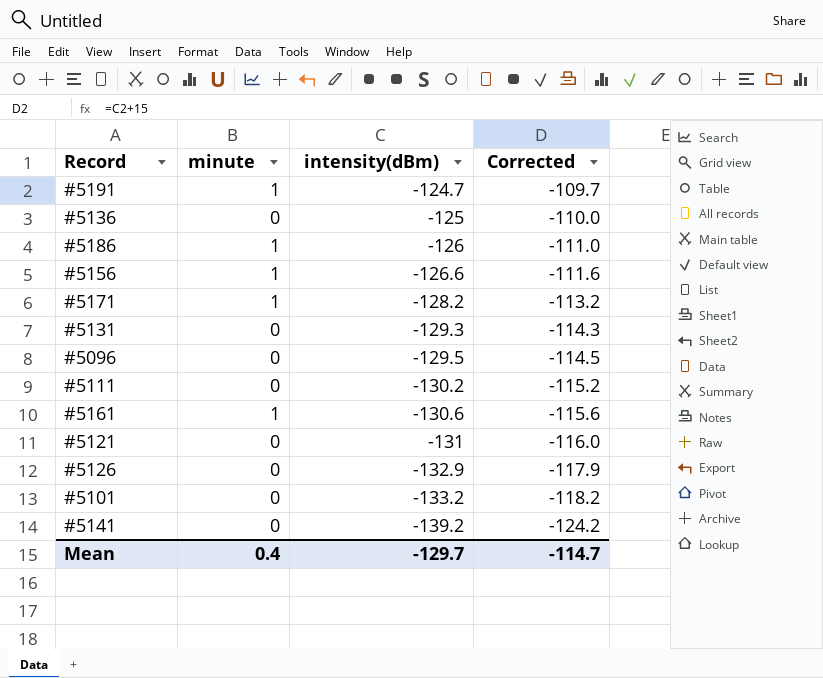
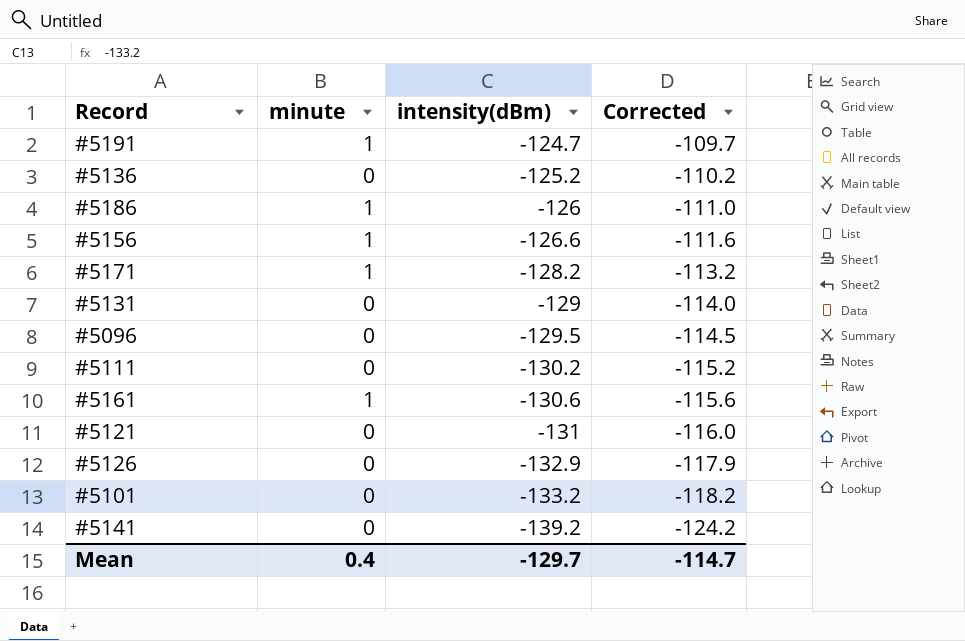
#5136 | intensity(dBm): -125 -> -125.2
#5136 | Corrected: -110.0 -> -110.2
#5131 | intensity(dBm): -129.3 -> -129
#5131 | Corrected: -114.3 -> -114.0

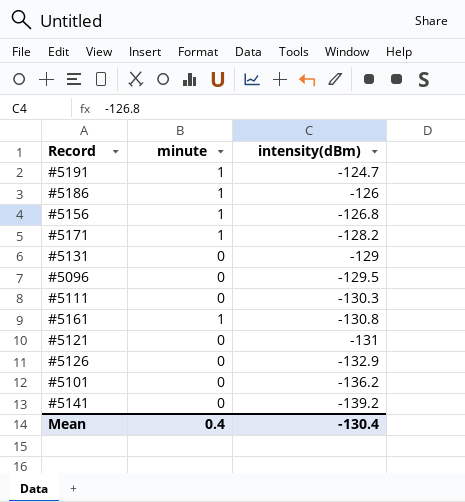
column Corrected | formula: [intensity(dBm)] + 15 -> none
row #5136: 0 | -125.2 | -110.2 -> none
#5156 | intensity(dBm): -126.6 -> -126.8
#5111 | intensity(dBm): -130.2 -> -130.3
#5161 | intensity(dBm): -130.6 -> -130.8
#5101 | intensity(dBm): -133.2 -> -136.2
Mean | intensity(dBm): -129.7 -> -130.4

